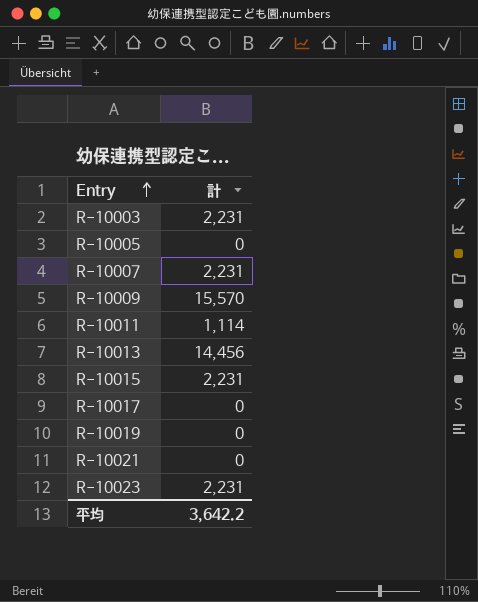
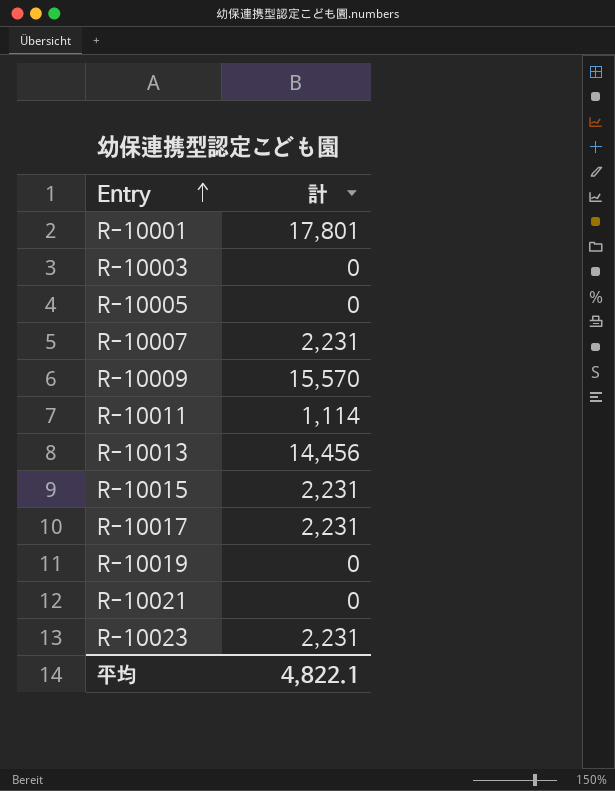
row R-10001: none -> 17,801
R-10003 | 計: 2,231 -> 0
R-10017 | 計: 0 -> 2,231
平均 | 計: 3,642.2 -> 4,822.1

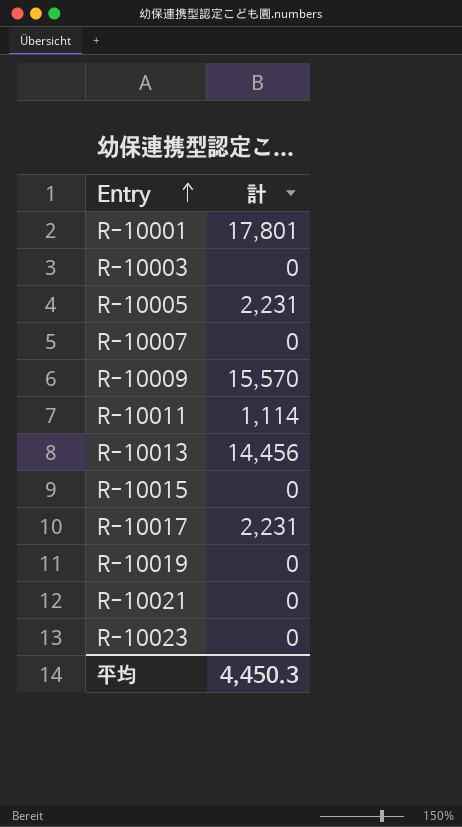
R-10005 | 計: 0 -> 2,231
R-10007 | 計: 2,231 -> 0
R-10015 | 計: 2,231 -> 0
R-10023 | 計: 2,231 -> 0
平均 | 計: 4,822.1 -> 4,450.3

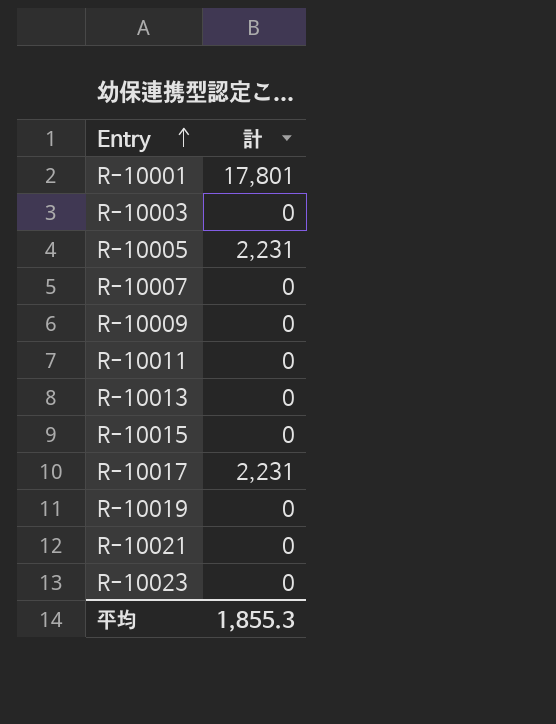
R-10009 | 計: 15,570 -> 0
R-10011 | 計: 1,114 -> 0
R-10013 | 計: 14,456 -> 0
平均 | 計: 4,450.3 -> 1,855.3

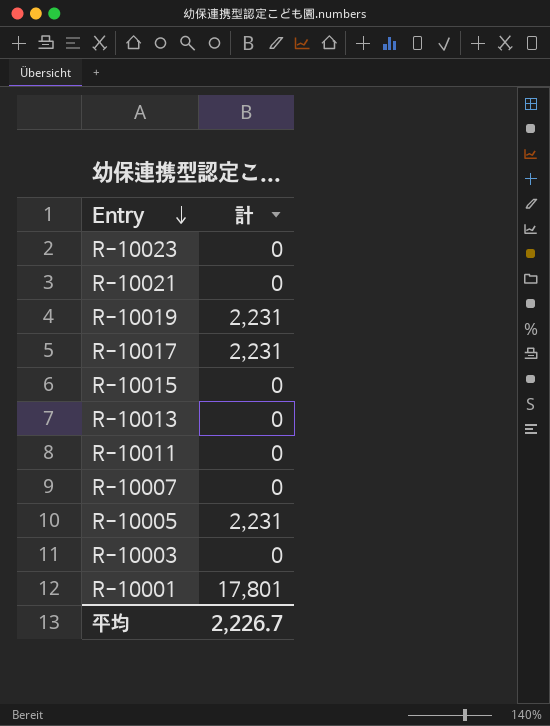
row order: Entry ascending -> Entry descending
row R-10009: 0 -> none
R-10019 | 計: 0 -> 2,231
平均 | 計: 1,855.3 -> 2,226.7

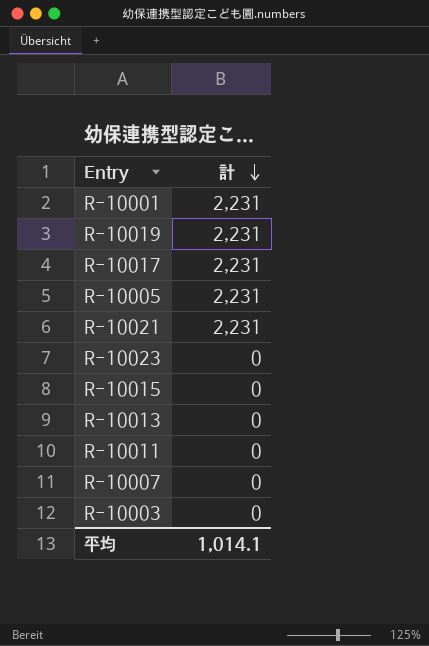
row order: Entry descending -> 計 descending
R-10001 | 計: 17,801 -> 2,231
R-10021 | 計: 0 -> 2,231
平均 | 計: 2,226.7 -> 1,014.1

